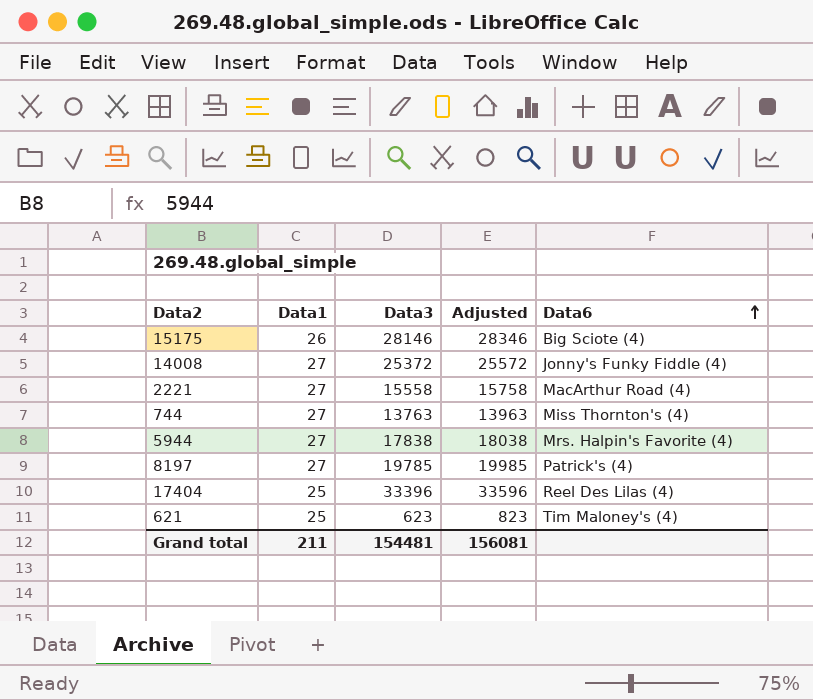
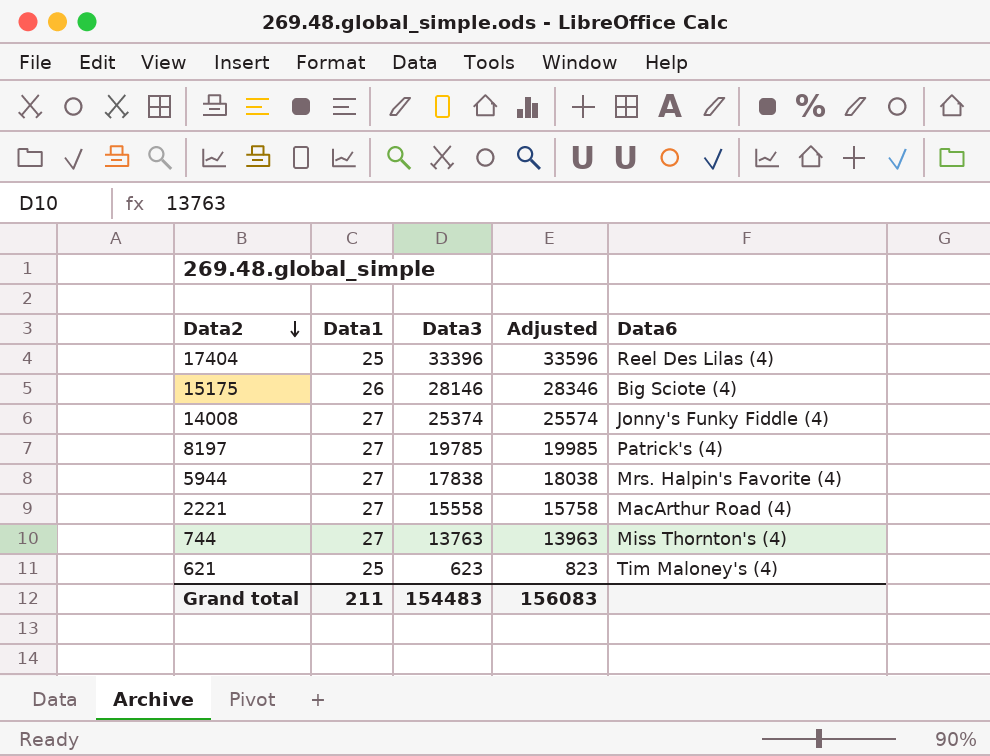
row order: Data6 ascending -> Data2 descending
14008 | Data3: 25372 -> 25374
14008 | Adjusted: 25572 -> 25574
Grand total | Data3: 154481 -> 154483
Grand total | Adjusted: 156081 -> 156083

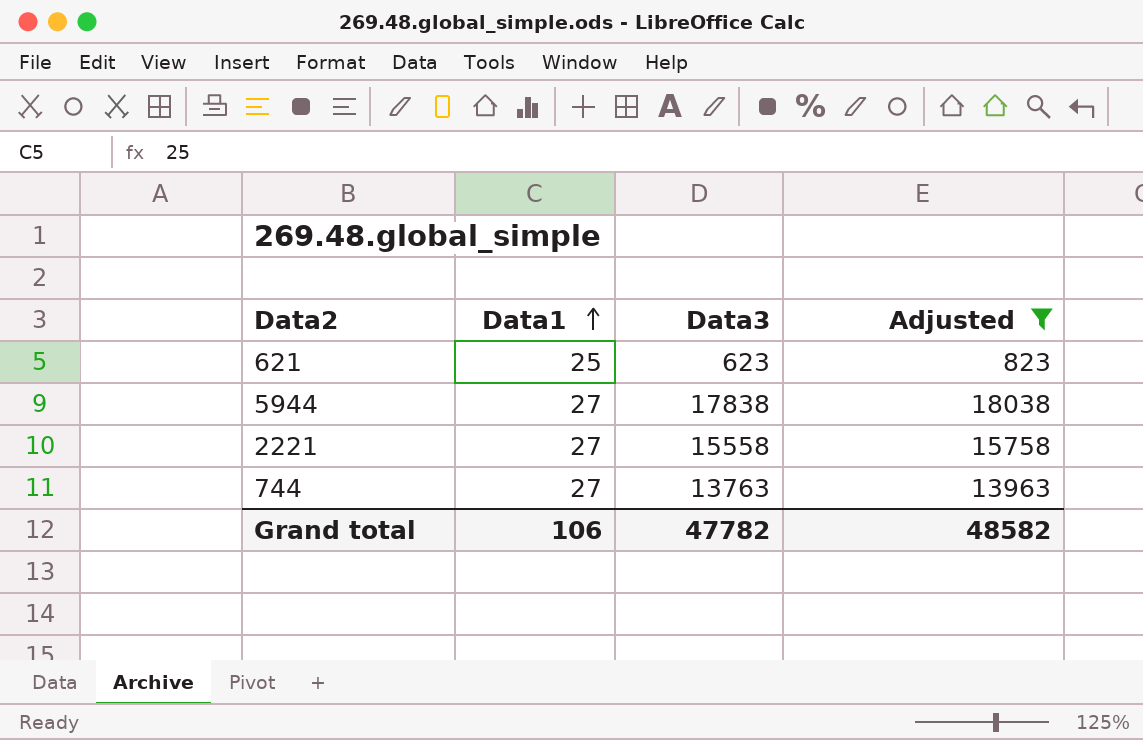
filter: none -> Adjusted <= 18038
row order: Data2 descending -> Data1 ascending
column Data6 | position: 5 -> none
Grand total | Data1: 211 -> 106
Grand total | Data3: 154483 -> 47782
Grand total | Adjusted: 156083 -> 48582

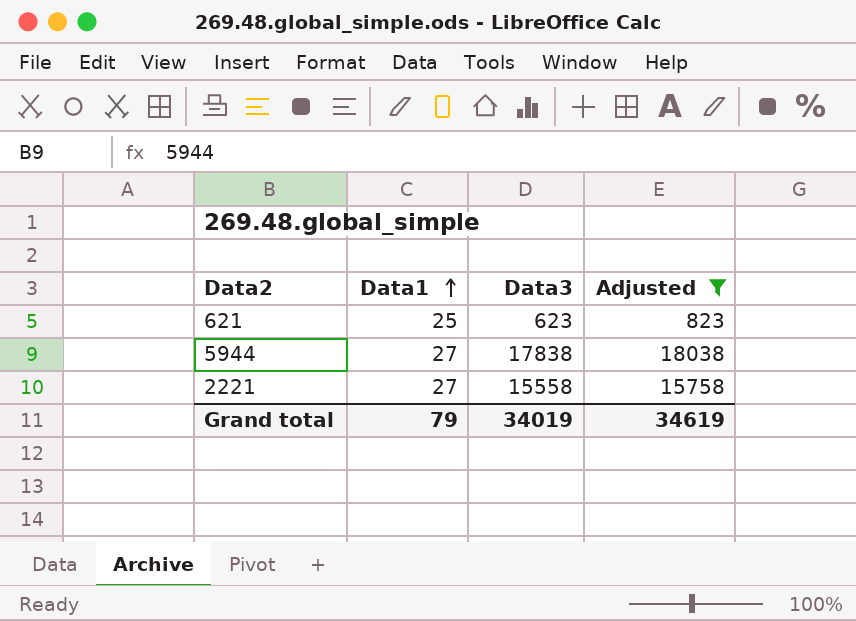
row 744: 27 | 13763 | 13963 -> none
Grand total | Data1: 106 -> 79
Grand total | Data3: 47782 -> 34019
Grand total | Adjusted: 48582 -> 34619

